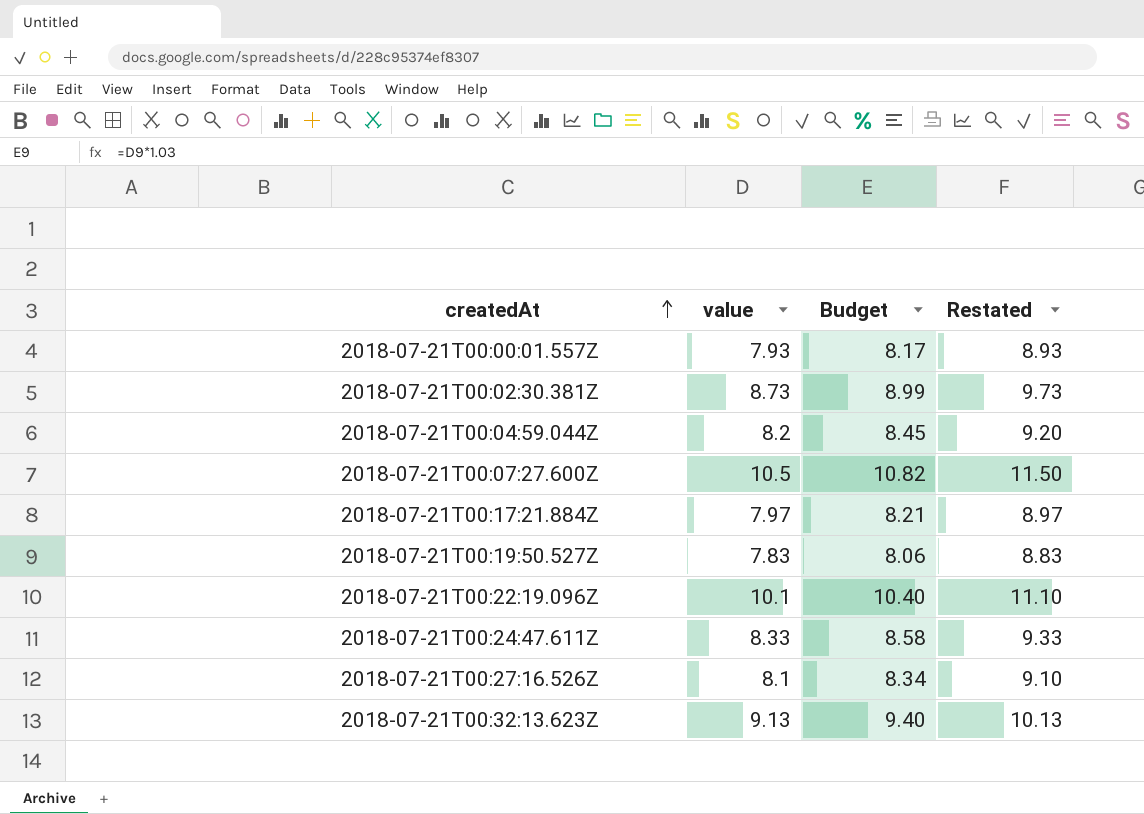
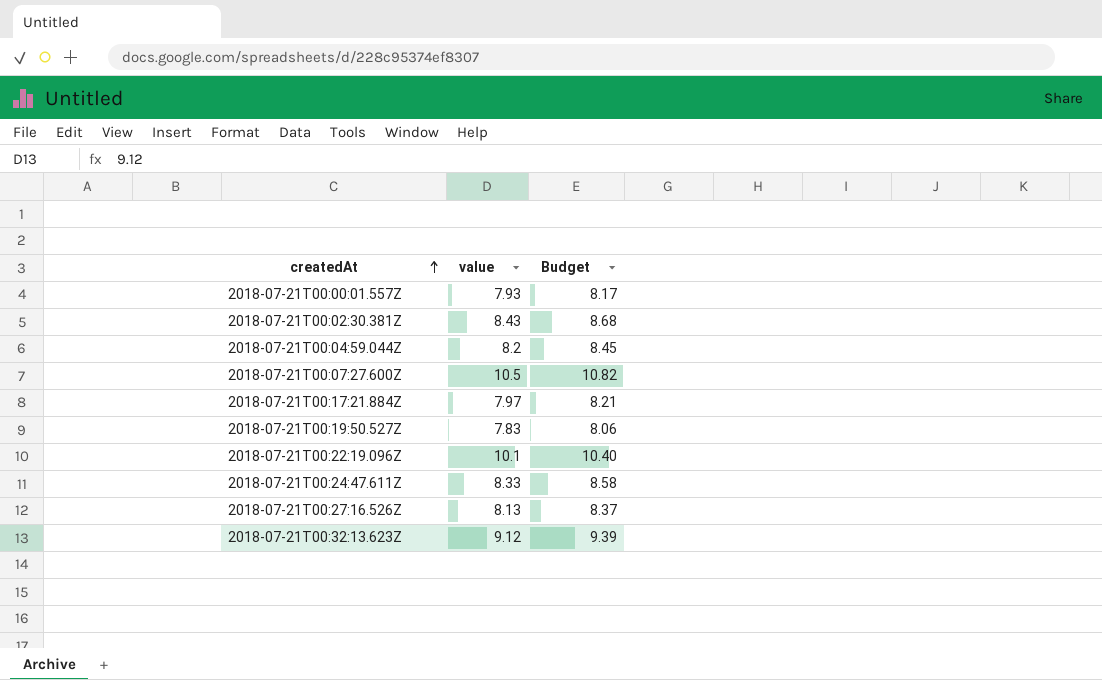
column Restated | formula: [value] + 1 -> none
2018-07-21T00:02:30.381Z | value: 8.73 -> 8.43
2018-07-21T00:02:30.381Z | Budget: 8.99 -> 8.68
2018-07-21T00:27:16.526Z | value: 8.1 -> 8.13
2018-07-21T00:27:16.526Z | Budget: 8.34 -> 8.37
2018-07-21T00:32:13.623Z | value: 9.13 -> 9.12
2018-07-21T00:32:13.623Z | Budget: 9.40 -> 9.39

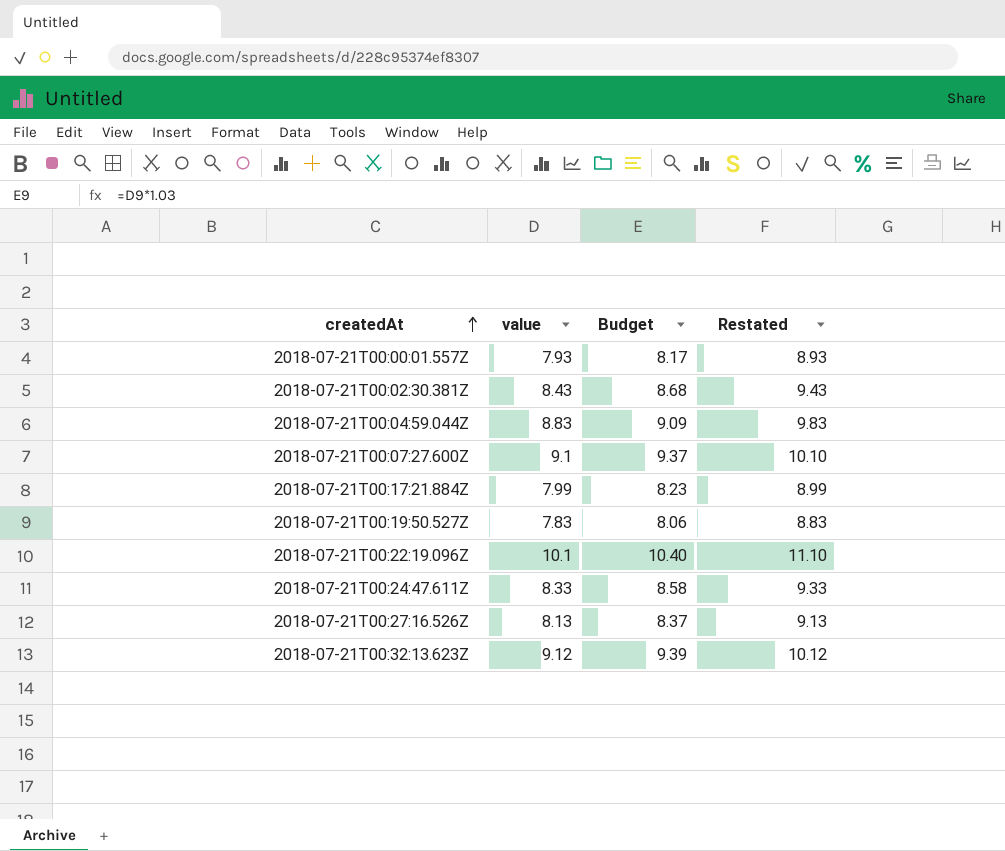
column Restated | formula: none -> [value] + 1
2018-07-21T00:04:59.044Z | value: 8.2 -> 8.83
2018-07-21T00:04:59.044Z | Budget: 8.45 -> 9.09
2018-07-21T00:07:27.600Z | value: 10.5 -> 9.1
2018-07-21T00:07:27.600Z | Budget: 10.82 -> 9.37
2018-07-21T00:17:21.884Z | value: 7.97 -> 7.99
2018-07-21T00:17:21.884Z | Budget: 8.21 -> 8.23

